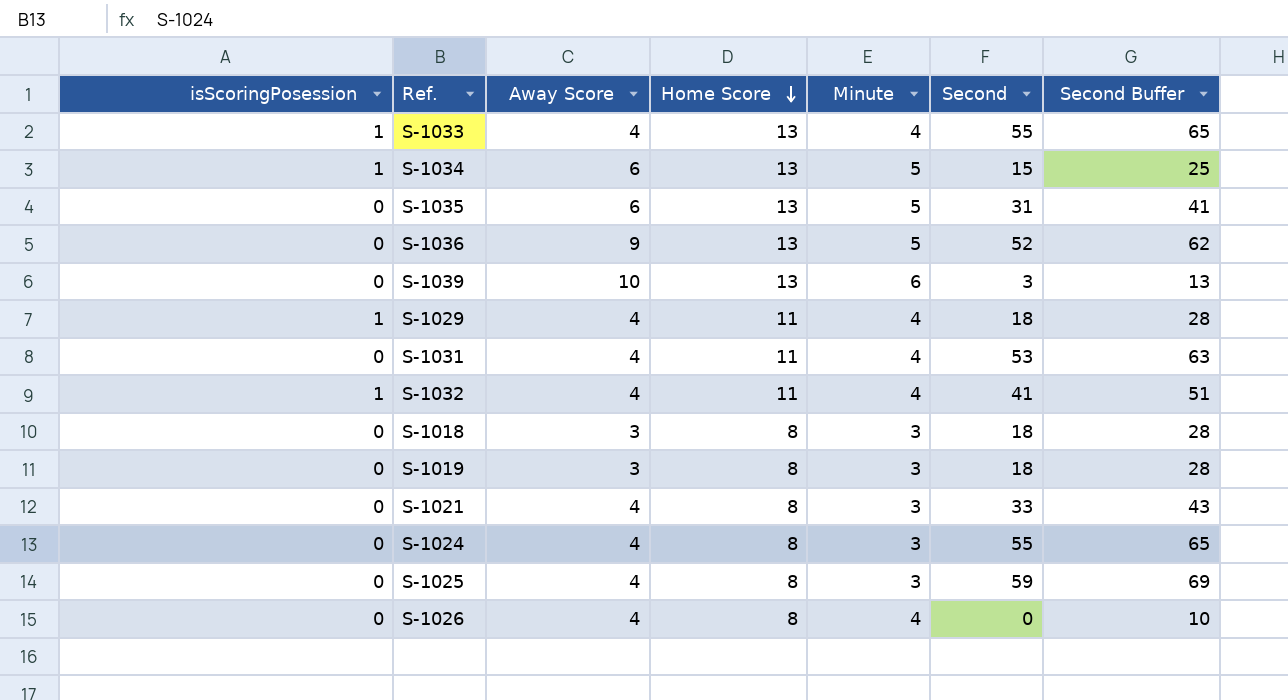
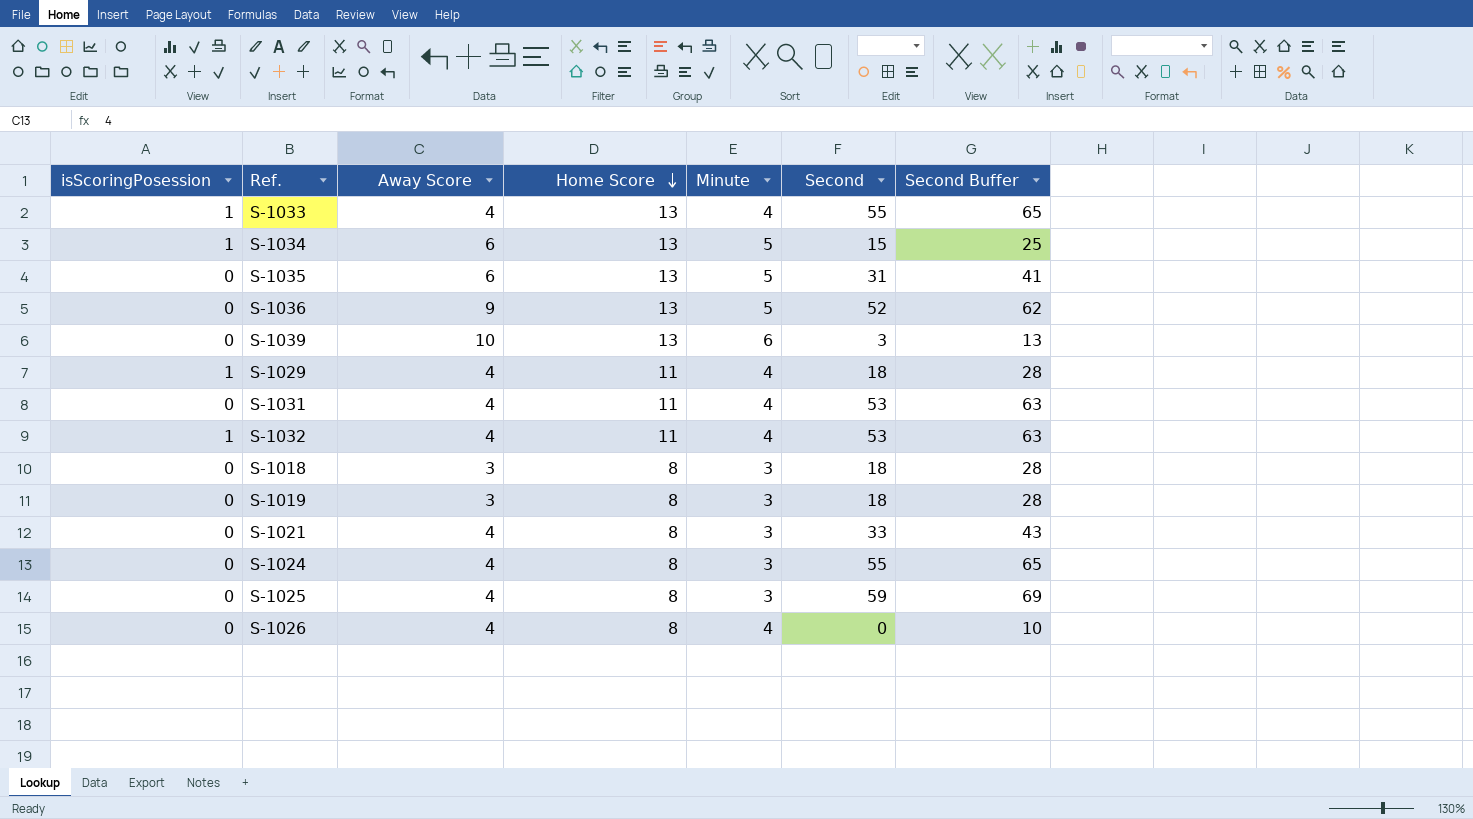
S-1032 | Second: 41 -> 53
S-1032 | Second Buffer: 51 -> 63

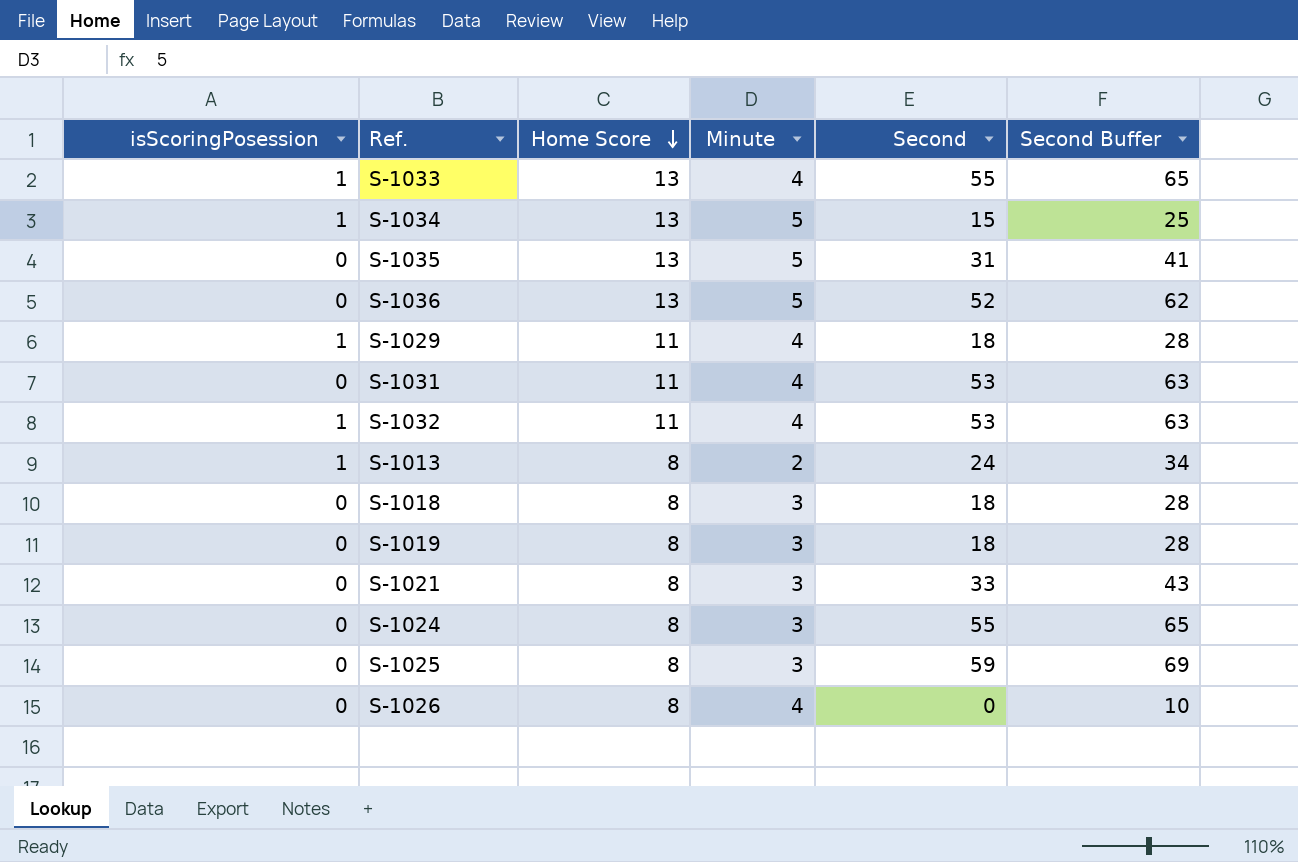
column Away Score | position: 3 -> none
row S-1039: 0 | 10 | 13 | 6 | 3 | 13 -> none
row S-1013: none -> 1 | 8 | 2 | 24 | 34

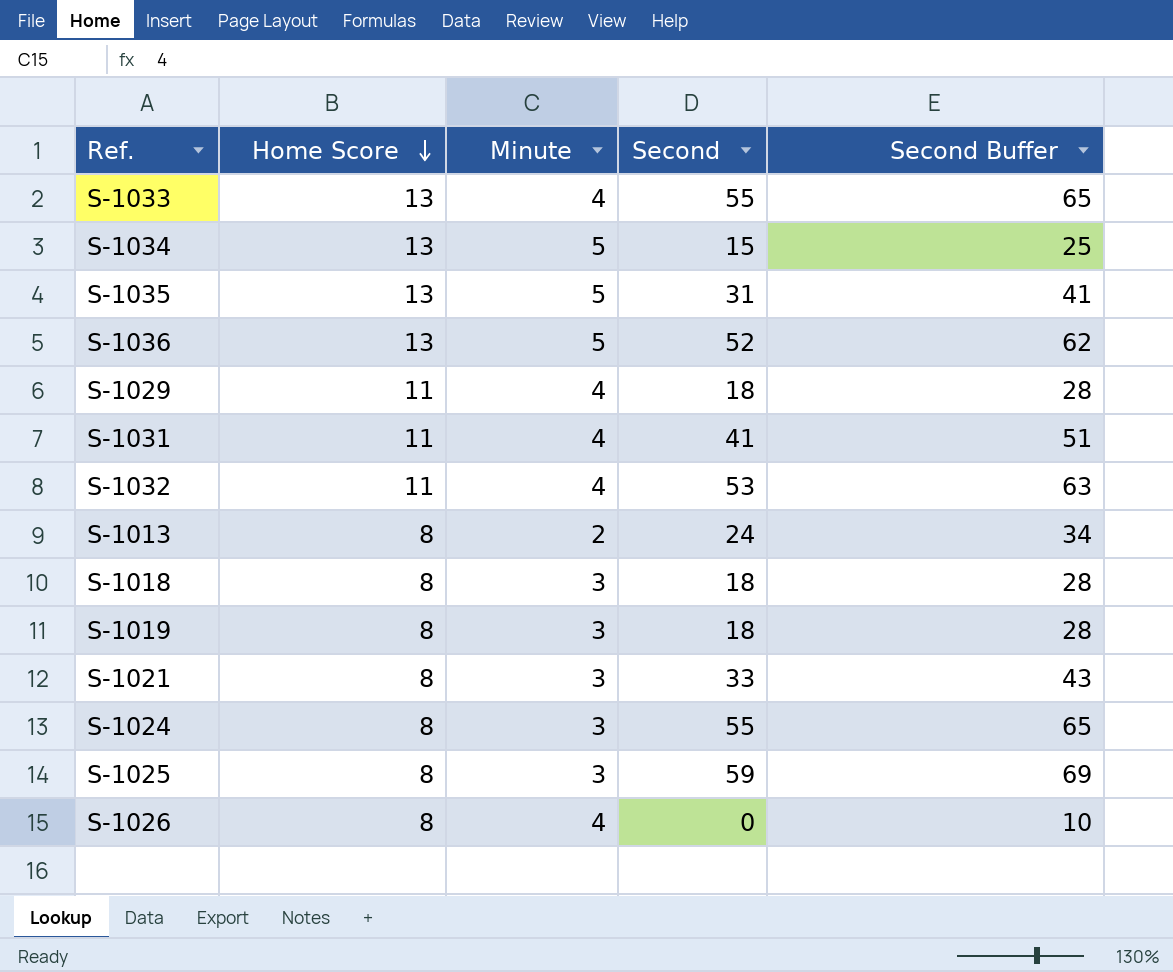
column isScoringPosession | position: 1 -> none
S-1031 | Second: 53 -> 41
S-1031 | Second Buffer: 63 -> 51

